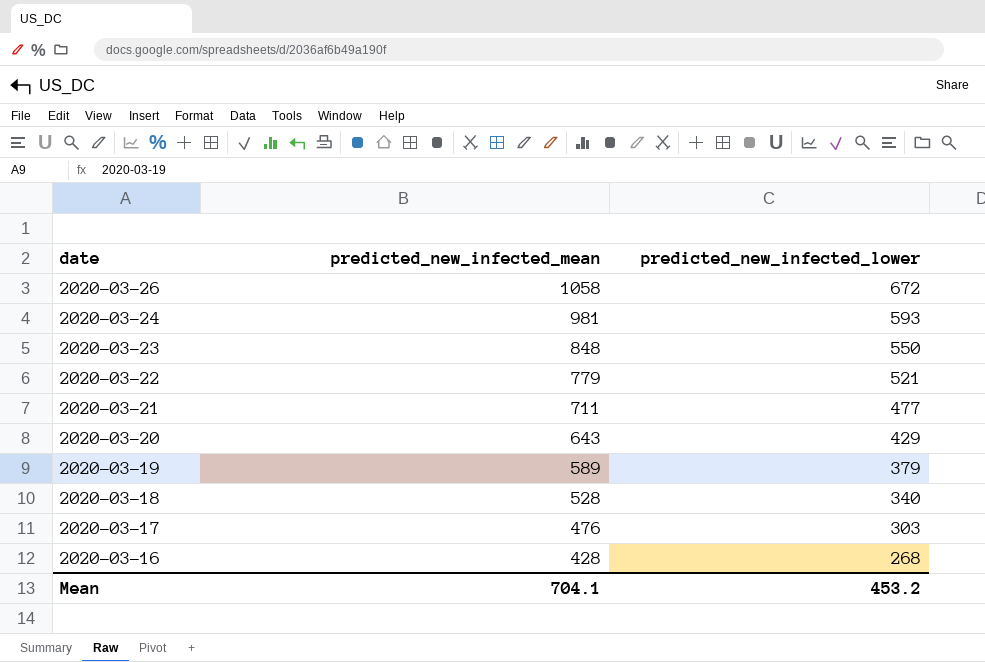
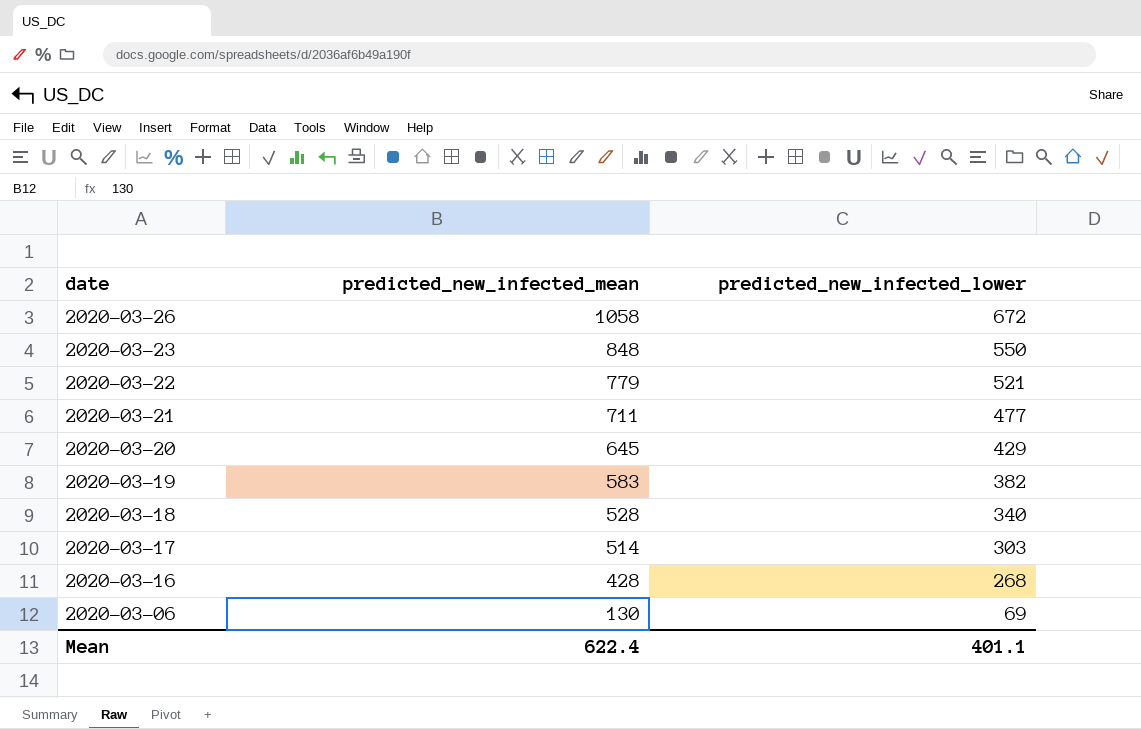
row 2020-03-24: 981 | 593 -> none
2020-03-20 | predicted_new_infected_mean: 643 -> 645
2020-03-19 | predicted_new_infected_mean: 589 -> 583
2020-03-19 | predicted_new_infected_lower: 379 -> 382
2020-03-17 | predicted_new_infected_mean: 476 -> 514
row 2020-03-06: none -> 130 | 69
Mean | predicted_new_infected_mean: 704.1 -> 622.4
Mean | predicted_new_infected_lower: 453.2 -> 401.1

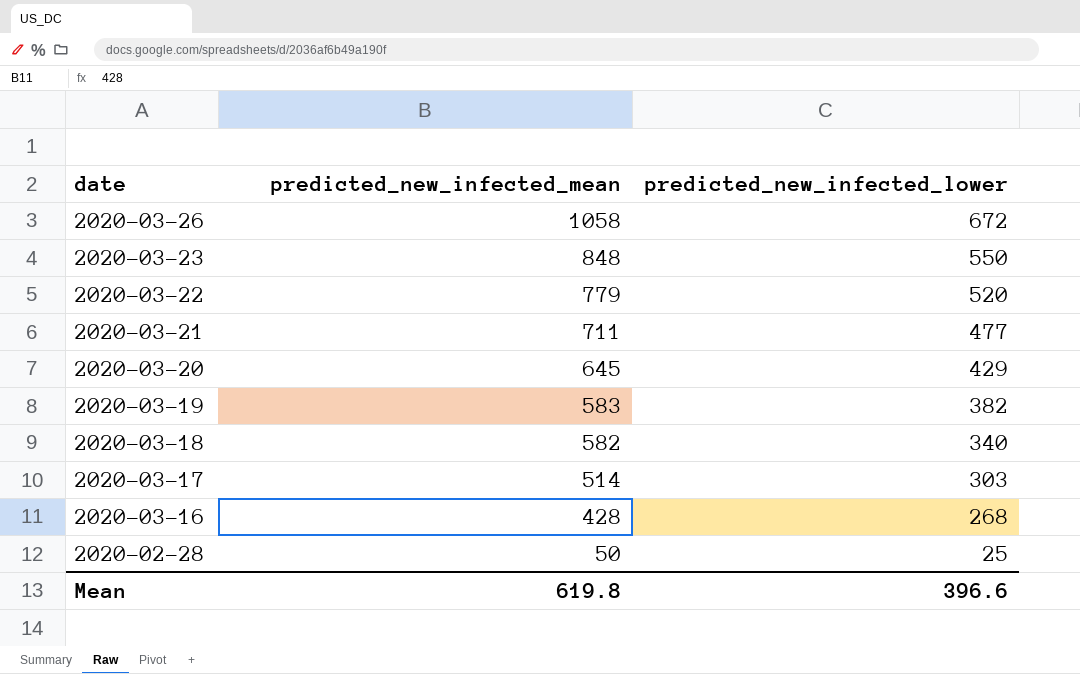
row 2020-03-06: 130 | 69 -> none
2020-03-22 | predicted_new_infected_lower: 521 -> 520
2020-03-18 | predicted_new_infected_mean: 528 -> 582
row 2020-02-28: none -> 50 | 25
Mean | predicted_new_infected_mean: 622.4 -> 619.8
Mean | predicted_new_infected_lower: 401.1 -> 396.6

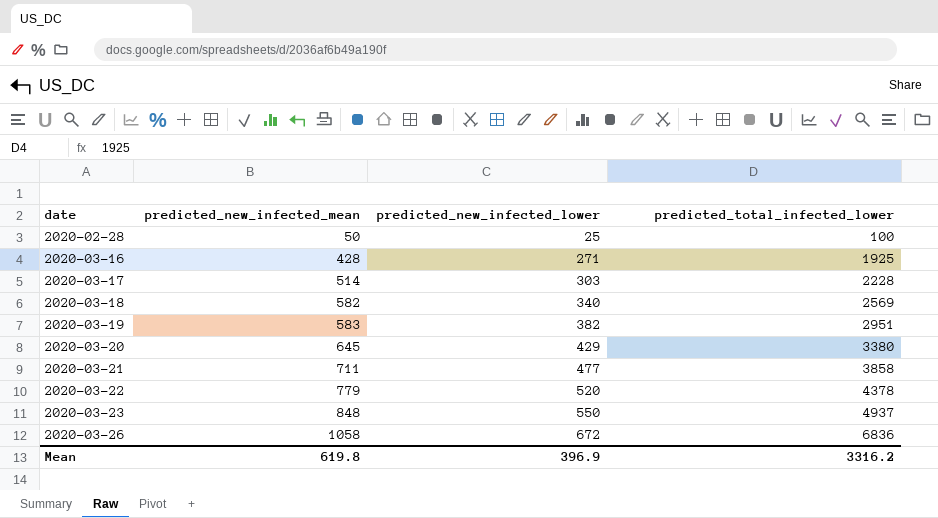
row order: date descending -> date ascending
column predicted_total_infected_lower | position: none -> 4
2020-03-16 | predicted_new_infected_lower: 268 -> 271
Mean | predicted_new_infected_lower: 396.6 -> 396.9

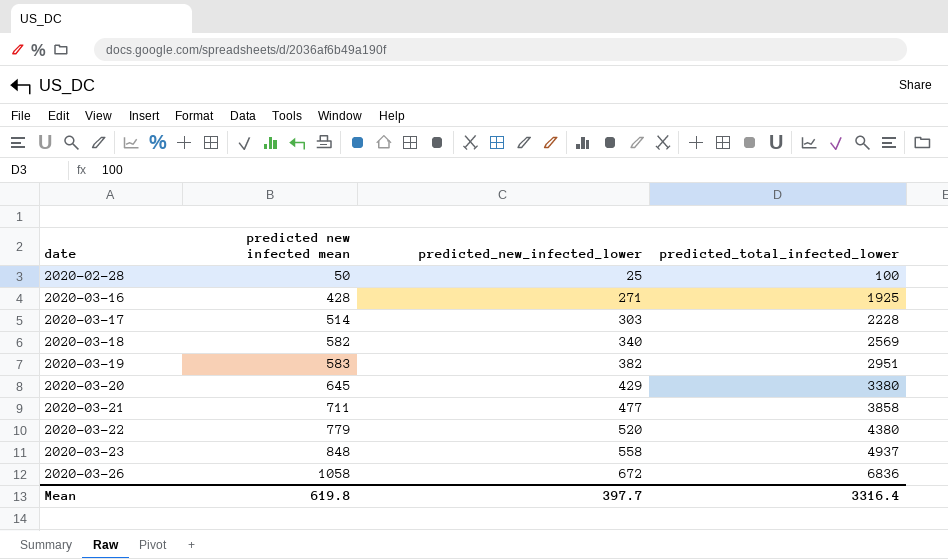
column name: predicted_new_infected_mean -> predicted new infected mean
2020-03-22 | predicted_total_infected_lower: 4378 -> 4380
2020-03-23 | predicted_new_infected_lower: 550 -> 558
Mean | predicted_new_infected_lower: 396.9 -> 397.7
Mean | predicted_total_infected_lower: 3316.2 -> 3316.4

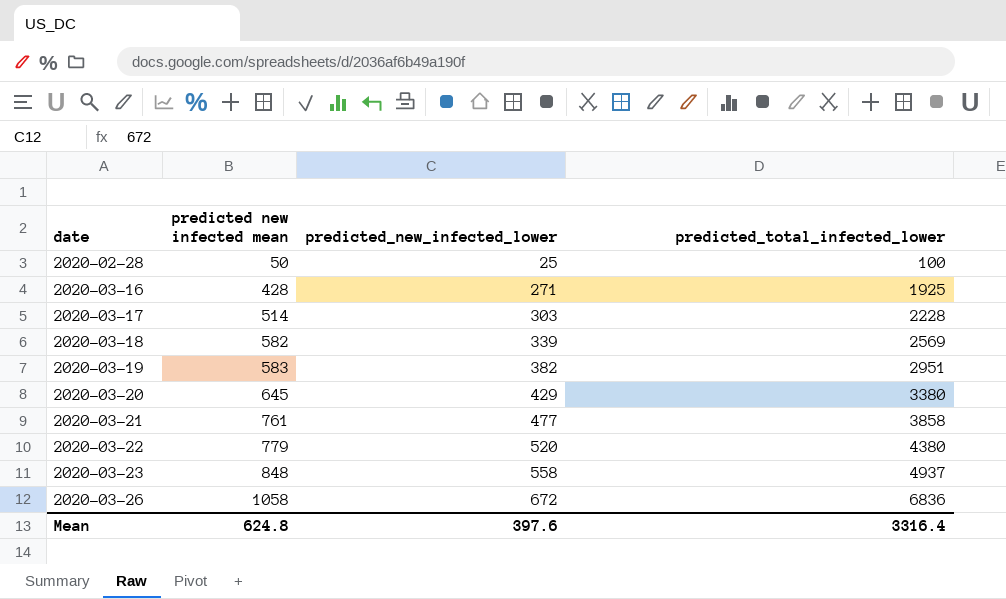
2020-03-18 | predicted_new_infected_lower: 340 -> 339
2020-03-21 | predicted new infected mean: 711 -> 761
Mean | predicted new infected mean: 619.8 -> 624.8
Mean | predicted_new_infected_lower: 397.7 -> 397.6

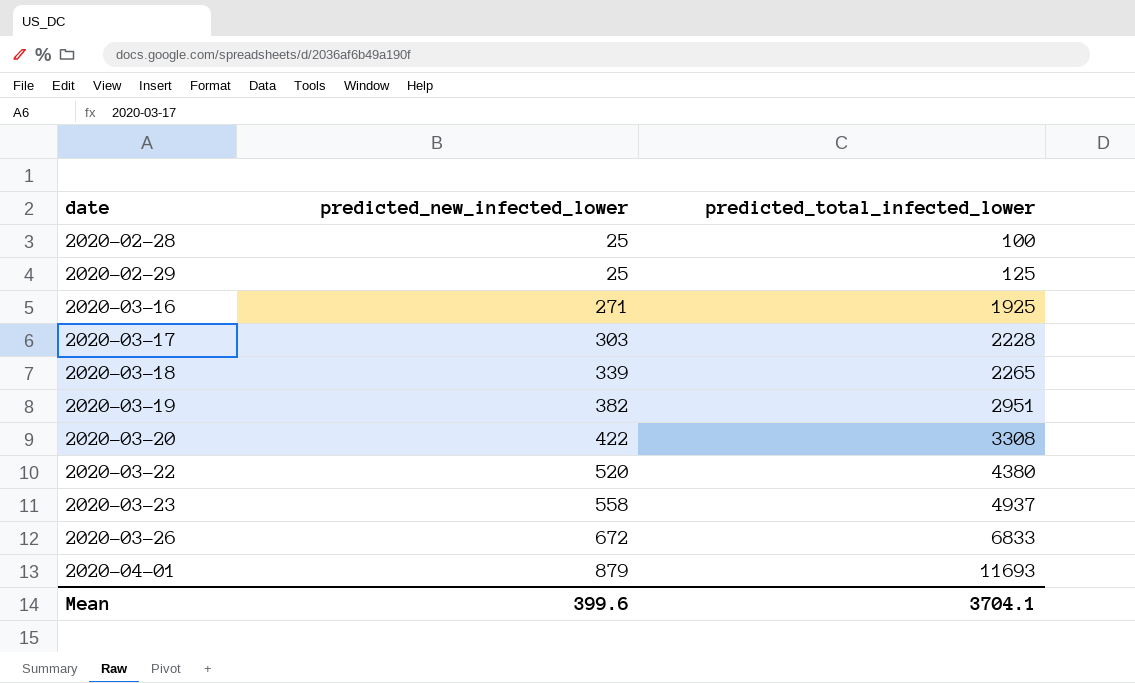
column predicted new infected mean | position: 2 -> none
row 2020-03-21: 761 | 477 | 3858 -> none
row 2020-02-29: none -> 25 | 125
2020-03-18 | predicted_total_infected_lower: 2569 -> 2265
2020-03-20 | predicted_new_infected_lower: 429 -> 422
2020-03-20 | predicted_total_infected_lower: 3380 -> 3308
2020-03-26 | predicted_total_infected_lower: 6836 -> 6833
row 2020-04-01: none -> 879 | 11693
Mean | predicted_new_infected_lower: 397.6 -> 399.6
Mean | predicted_total_infected_lower: 3316.4 -> 3704.1

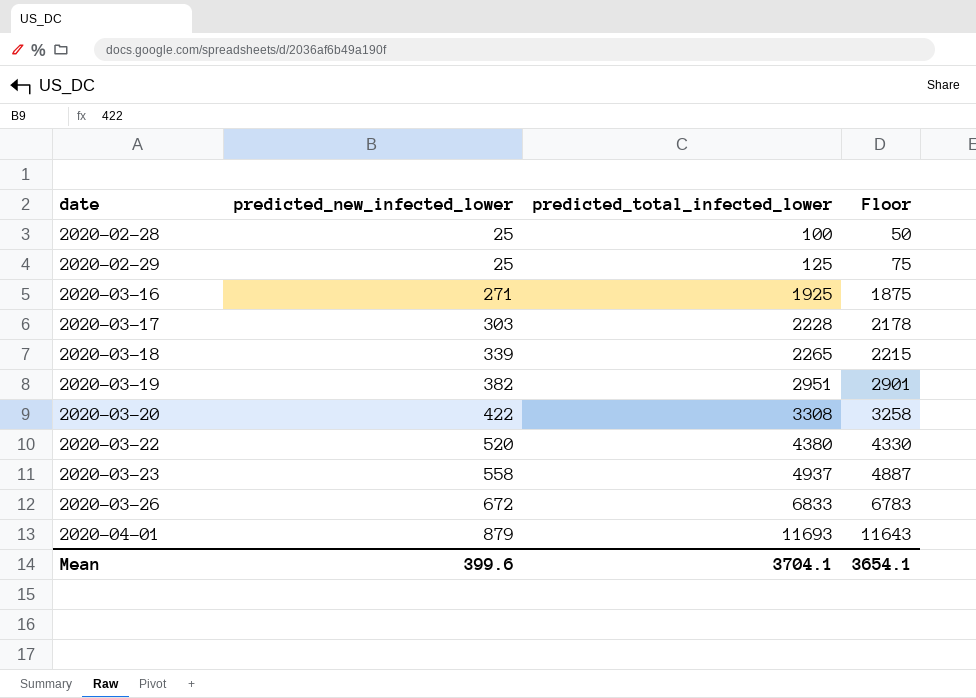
column Floor | formula: none -> [predicted_total_infected_lower] - 50

